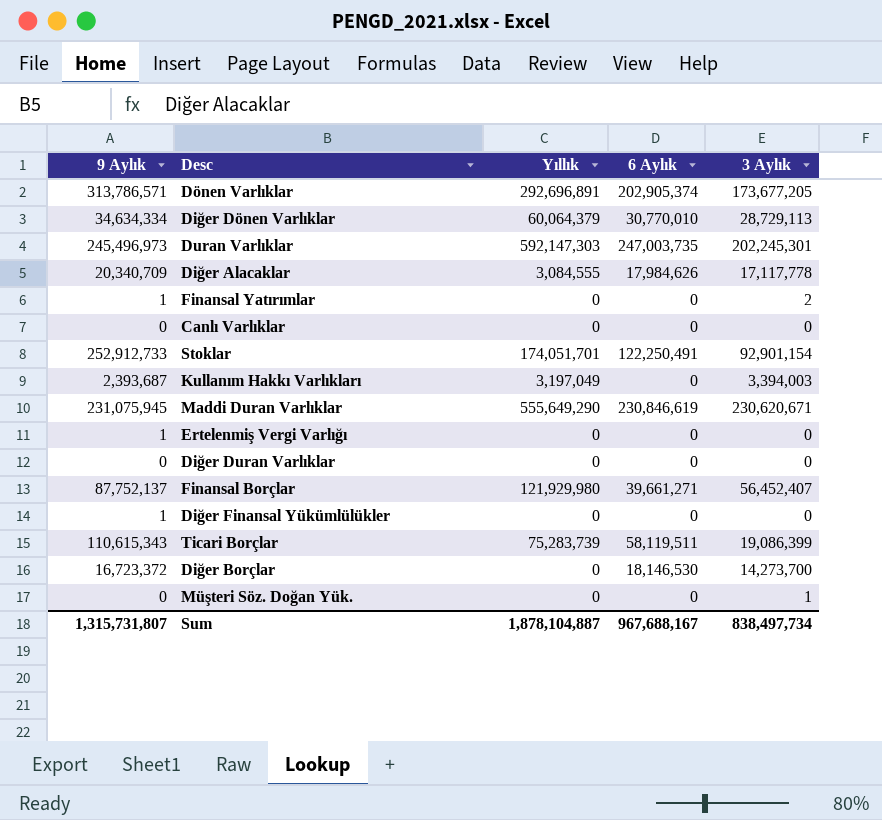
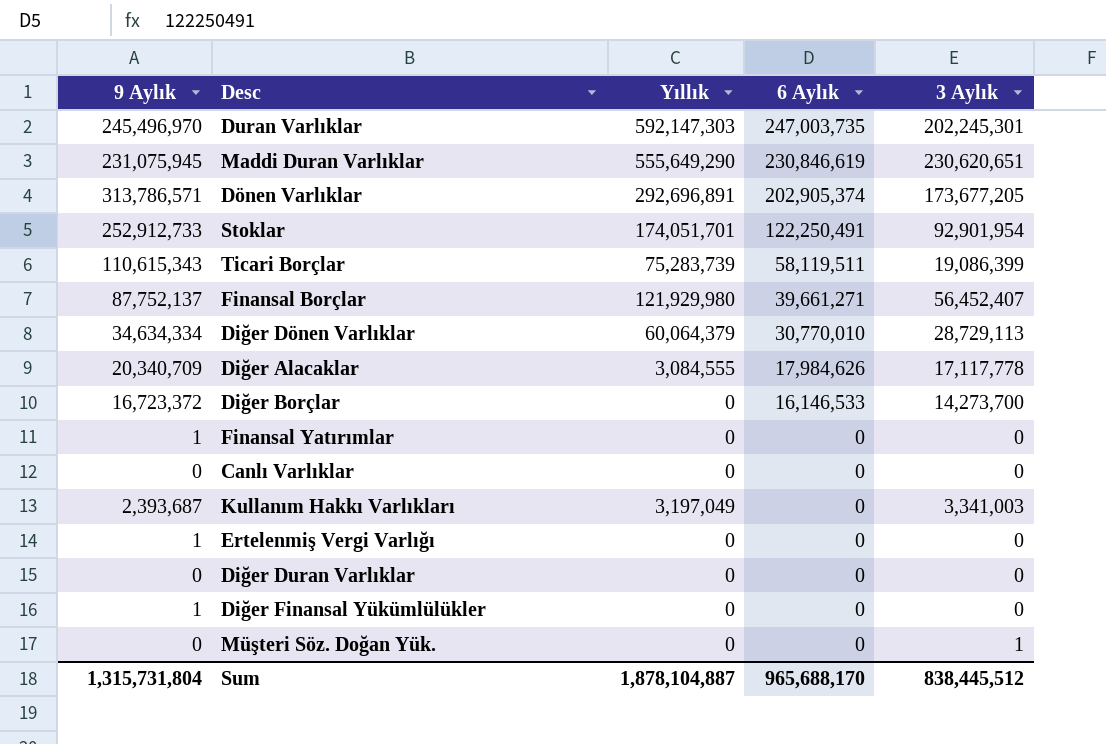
row order: none -> 6 Aylık descending
Duran Varlıklar | 9 Aylık: 245,496,973 -> 245,496,970
Maddi Duran Varlıklar | 3 Aylık: 230,620,671 -> 230,620,651
Stoklar | 3 Aylık: 92,901,154 -> 92,901,954
Diğer Borçlar | 6 Aylık: 18,146,530 -> 16,146,533
Finansal Yatırımlar | 3 Aylık: 2 -> 0
Kullanım Hakkı Varlıkları | 3 Aylık: 3,394,003 -> 3,341,003
Sum | 9 Aylık: 1,315,731,807 -> 1,315,731,804
Sum | 6 Aylık: 967,688,167 -> 965,688,170
Sum | 3 Aylık: 838,497,734 -> 838,445,512

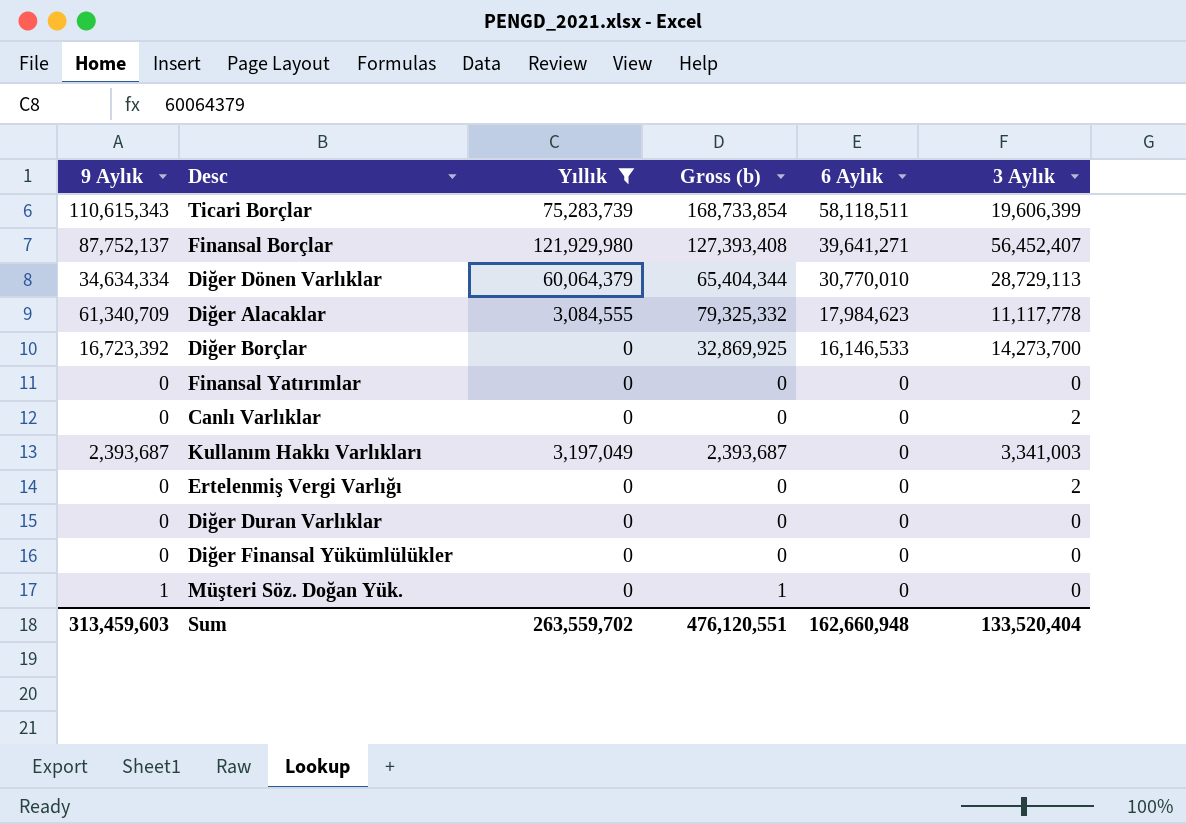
filter: none -> Yıllık <= 121,929,980
column Gross (b) | formula: none -> [9 Aylık] + [6 Aylık]
Ticari Borçlar | 6 Aylık: 58,119,511 -> 58,118,511
Ticari Borçlar | 3 Aylık: 19,086,399 -> 19,606,399
Finansal Borçlar | 6 Aylık: 39,661,271 -> 39,641,271
Diğer Alacaklar | 9 Aylık: 20,340,709 -> 61,340,709
Diğer Alacaklar | 6 Aylık: 17,984,626 -> 17,984,623
Diğer Alacaklar | 3 Aylık: 17,117,778 -> 11,117,778
Diğer Borçlar | 9 Aylık: 16,723,372 -> 16,723,392
Finansal Yatırımlar | 9 Aylık: 1 -> 0
Canlı Varlıklar | 3 Aylık: 0 -> 2
Ertelenmiş Vergi Varlığı | 9 Aylık: 1 -> 0
Ertelenmiş Vergi Varlığı | 3 Aylık: 0 -> 2
Diğer Finansal Yükümlülükler | 9 Aylık: 1 -> 0
Müşteri Söz. Doğan Yük. | 9 Aylık: 0 -> 1
Müşteri Söz. Doğan Yük. | 3 Aylık: 1 -> 0
Sum | 9 Aylık: 1,315,731,804 -> 313,459,603
Sum | Yıllık: 1,878,104,887 -> 263,559,702
Sum | 6 Aylık: 965,688,170 -> 162,660,948
Sum | 3 Aylık: 838,445,512 -> 133,520,404

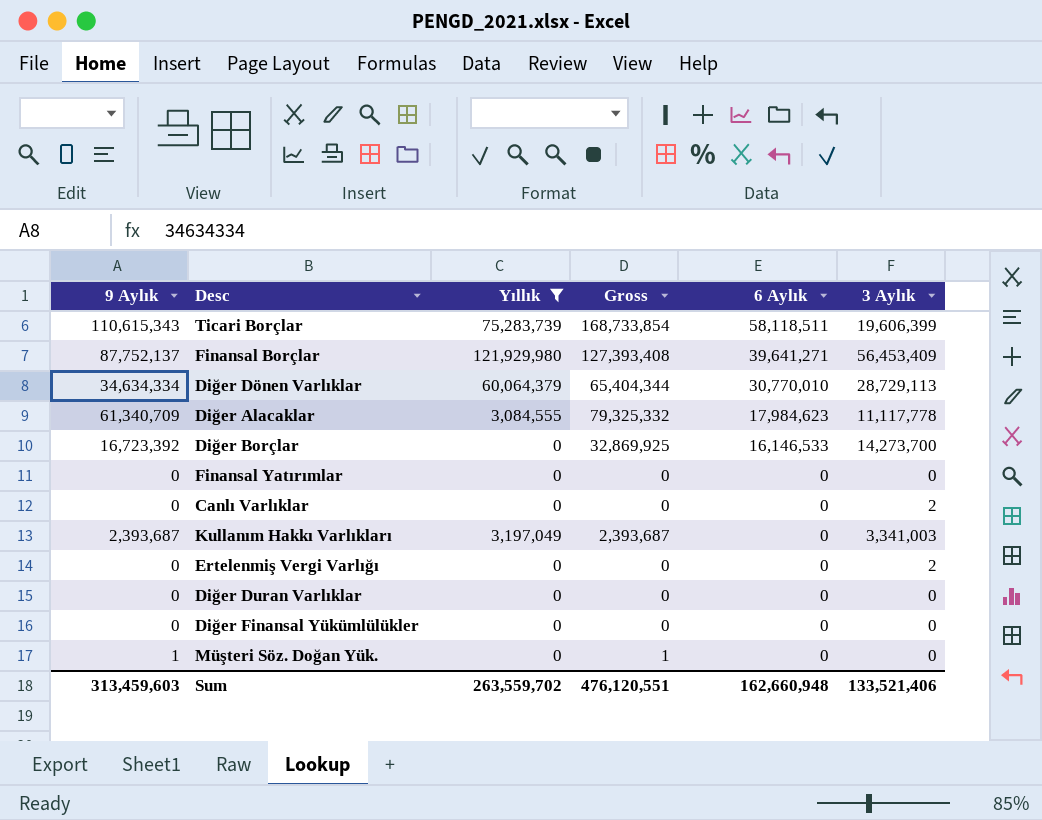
column name: Gross (b) -> Gross
Finansal Borçlar | 3 Aylık: 56,452,407 -> 56,453,409
Sum | 3 Aylık: 133,520,404 -> 133,521,406

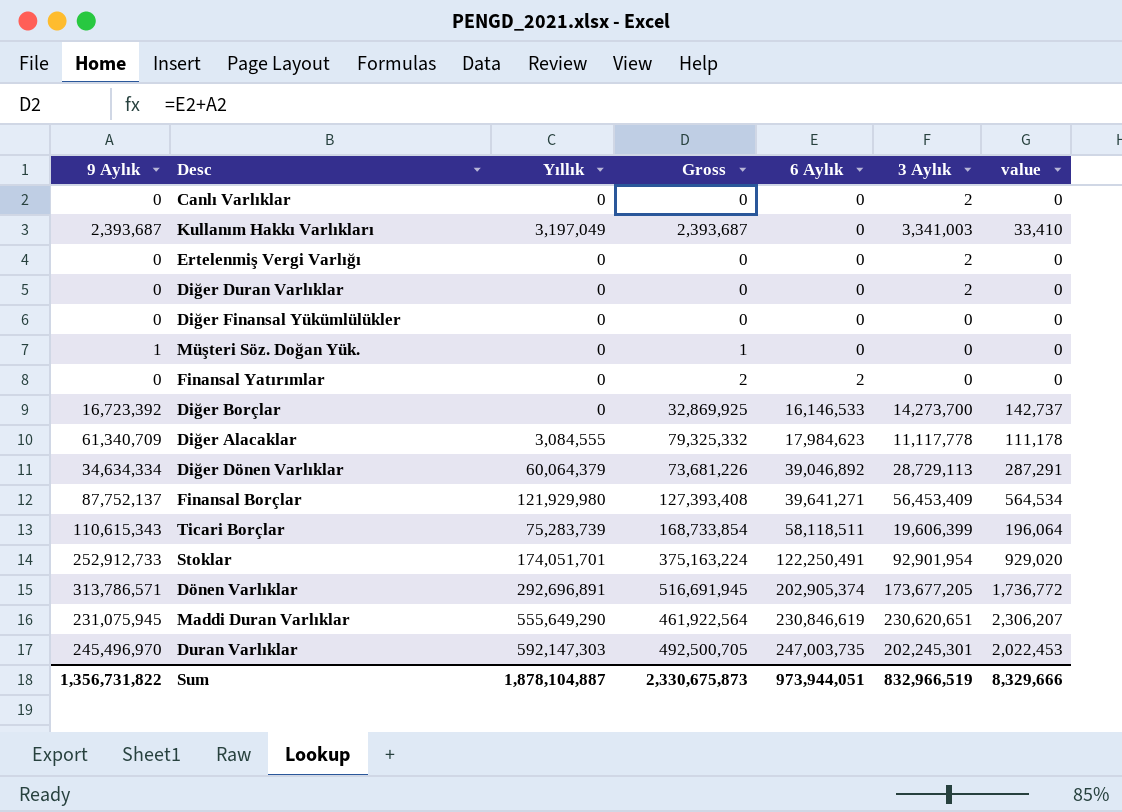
filter: Yıllık <= 121,929,980 -> none
row order: 6 Aylık descending -> 6 Aylık ascending
column value | formula: none -> [3 Aylık] * 0.01
Diğer Duran Varlıklar | 3 Aylık: 0 -> 2
Finansal Yatırımlar | Gross: 0 -> 2
Finansal Yatırımlar | 6 Aylık: 0 -> 2
Diğer Dönen Varlıklar | Gross: 65,404,344 -> 73,681,226
Diğer Dönen Varlıklar | 6 Aylık: 30,770,010 -> 39,046,892
Sum | 9 Aylık: 313,459,603 -> 1,356,731,822
Sum | Yıllık: 263,559,702 -> 1,878,104,887
Sum | Gross: 476,120,551 -> 2,330,675,873
Sum | 6 Aylık: 162,660,948 -> 973,944,051
Sum | 3 Aylık: 133,521,406 -> 832,966,519

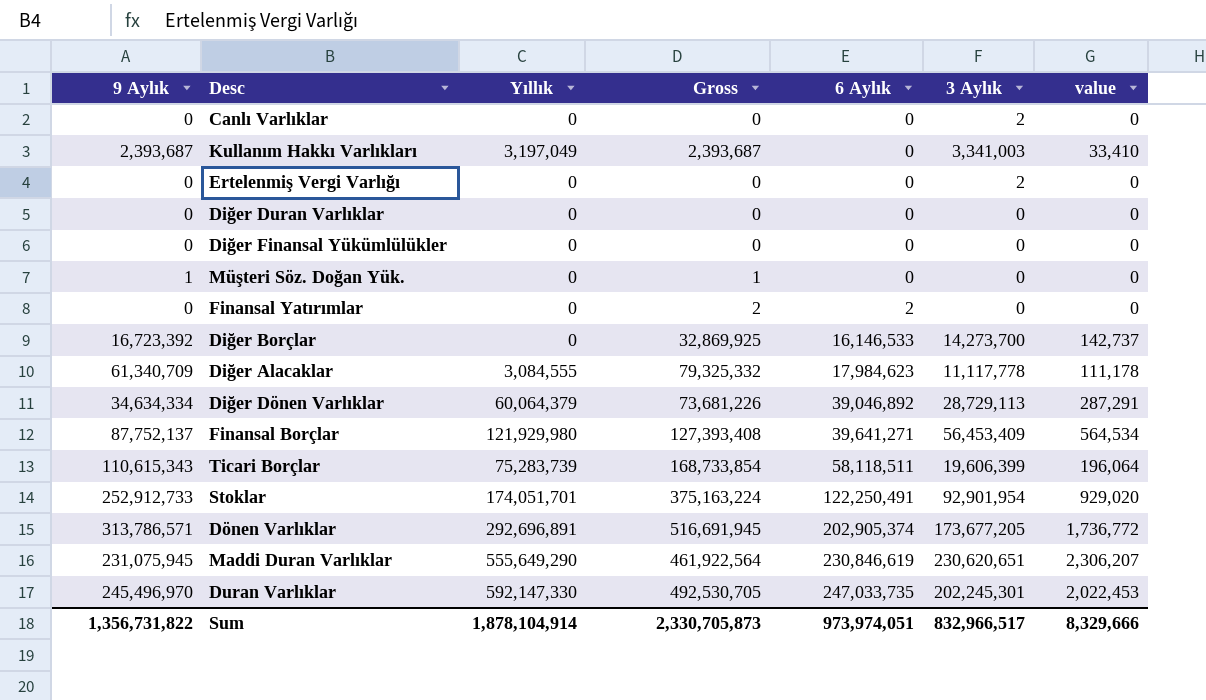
Diğer Duran Varlıklar | 3 Aylık: 2 -> 0
Duran Varlıklar | Yıllık: 592,147,303 -> 592,147,330
Duran Varlıklar | Gross: 492,500,705 -> 492,530,705
Duran Varlıklar | 6 Aylık: 247,003,735 -> 247,033,735
Sum | Yıllık: 1,878,104,887 -> 1,878,104,914
Sum | Gross: 2,330,675,873 -> 2,330,705,873
Sum | 6 Aylık: 973,944,051 -> 973,974,051
Sum | 3 Aylık: 832,966,519 -> 832,966,517

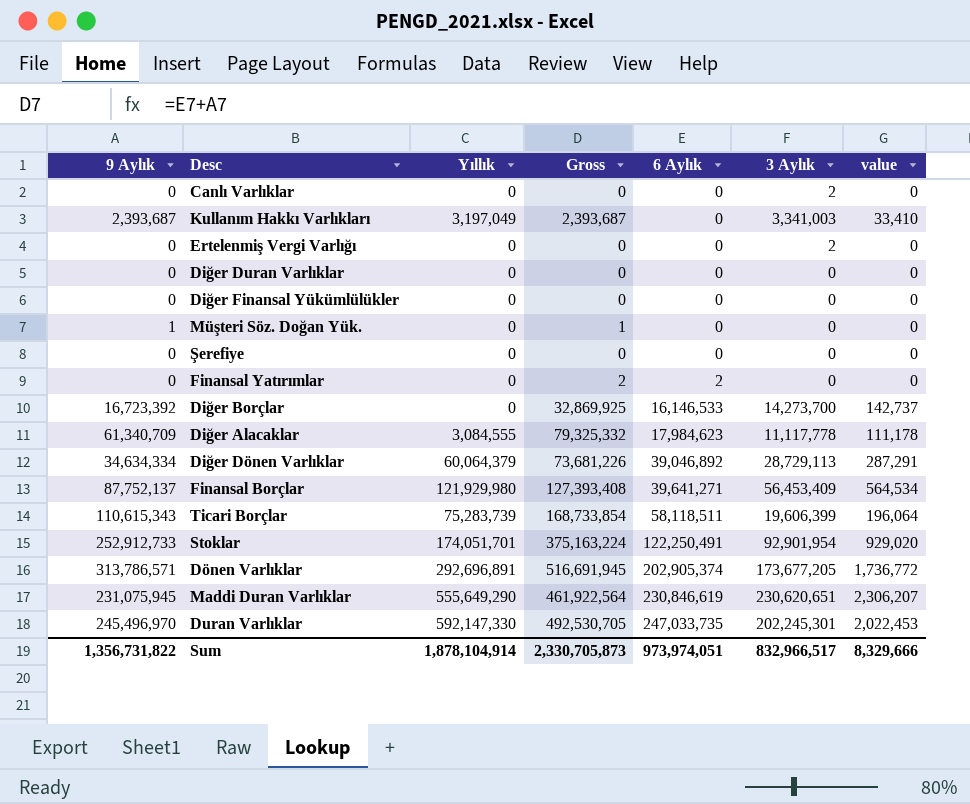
row Şerefiye: none -> 0 | 0 | 0 | 0 | 0 | 0

